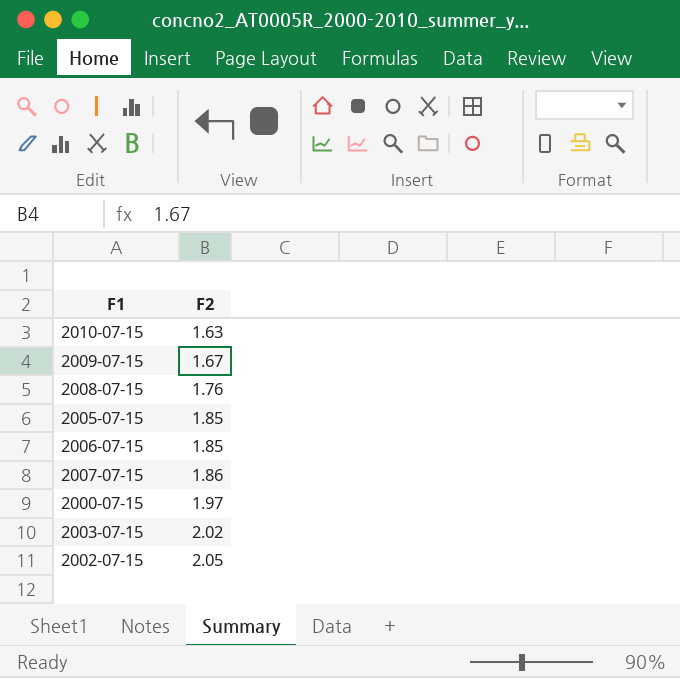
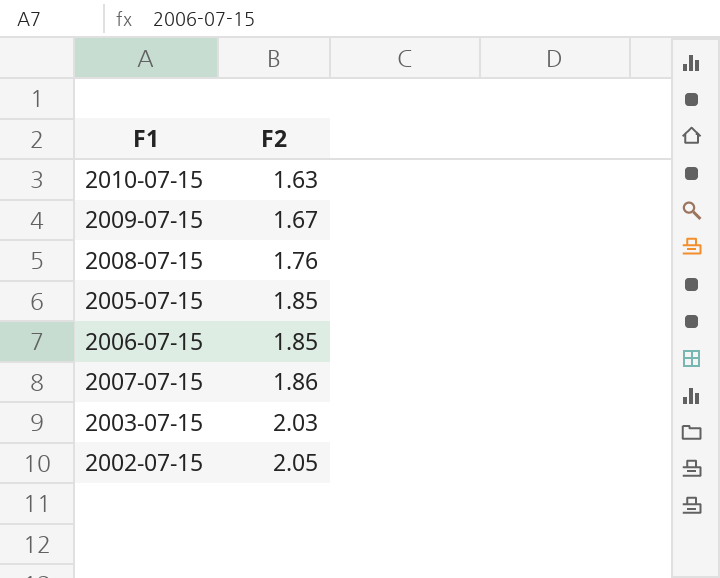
row 2000-07-15: 1.97 -> none
2003-07-15 | F2: 2.02 -> 2.03

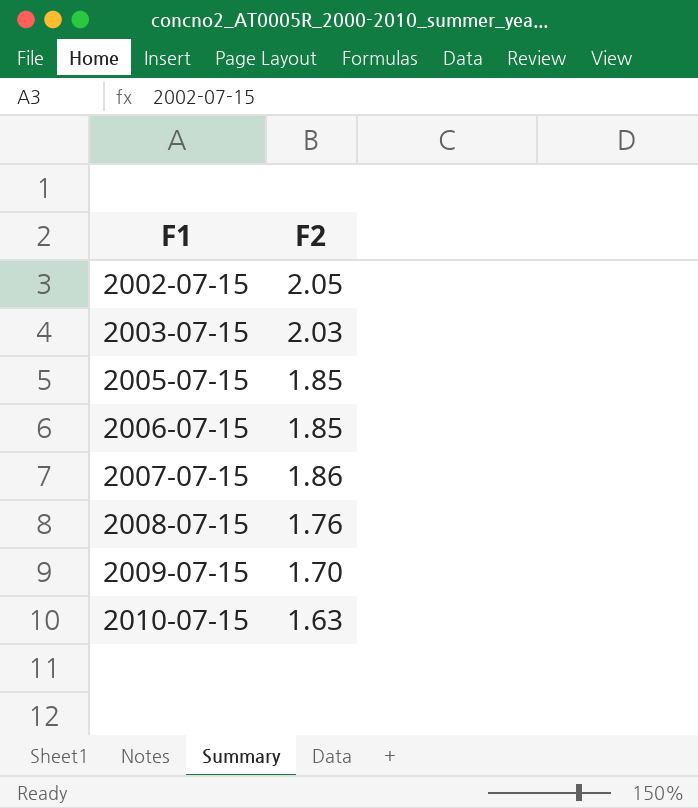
row order: F2 ascending -> F1 ascending
2009-07-15 | F2: 1.67 -> 1.70

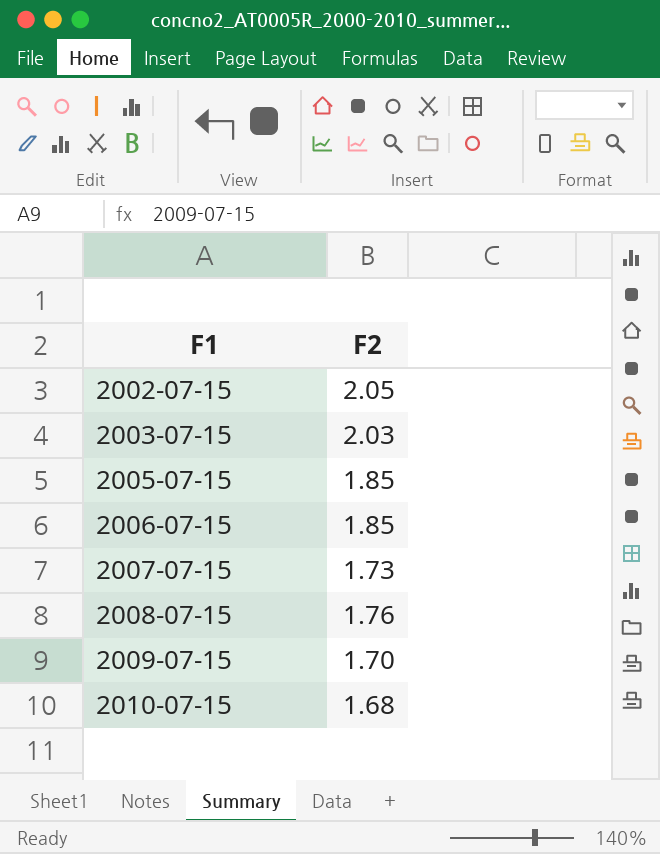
2007-07-15 | F2: 1.86 -> 1.73
2010-07-15 | F2: 1.63 -> 1.68

